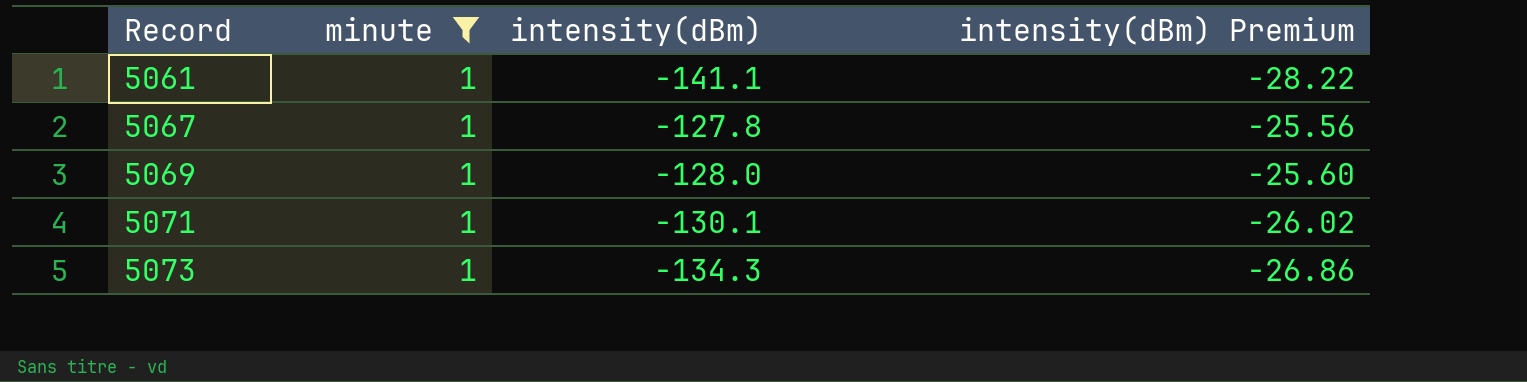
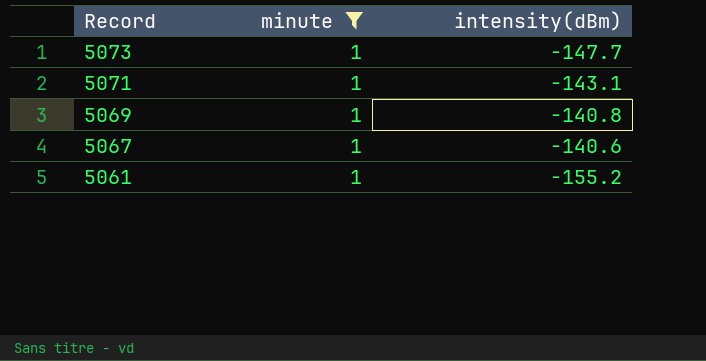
row order: Record ascending -> Record descending
column intensity(dBm) Premium | formula: [intensity(dBm)] * 0.2 -> none
5073 | intensity(dBm): -134.3 -> -147.7
5071 | intensity(dBm): -130.1 -> -143.1
5069 | intensity(dBm): -128.0 -> -140.8
5067 | intensity(dBm): -127.8 -> -140.6
5061 | intensity(dBm): -141.1 -> -155.2

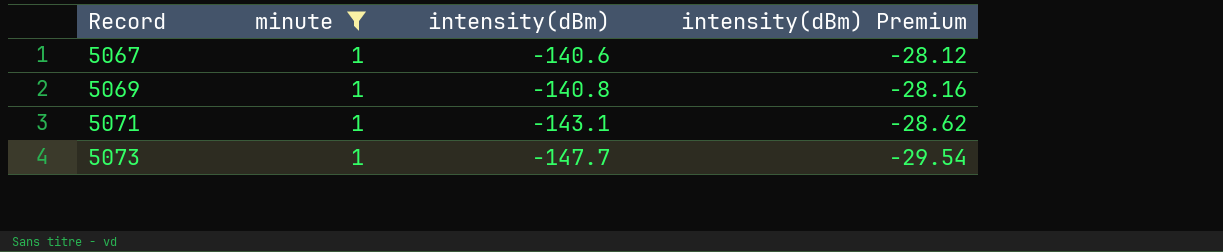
row order: Record descending -> Record ascending
column intensity(dBm) Premium | formula: none -> [intensity(dBm)] * 0.2
row 5061: 1 | -155.2 -> none

